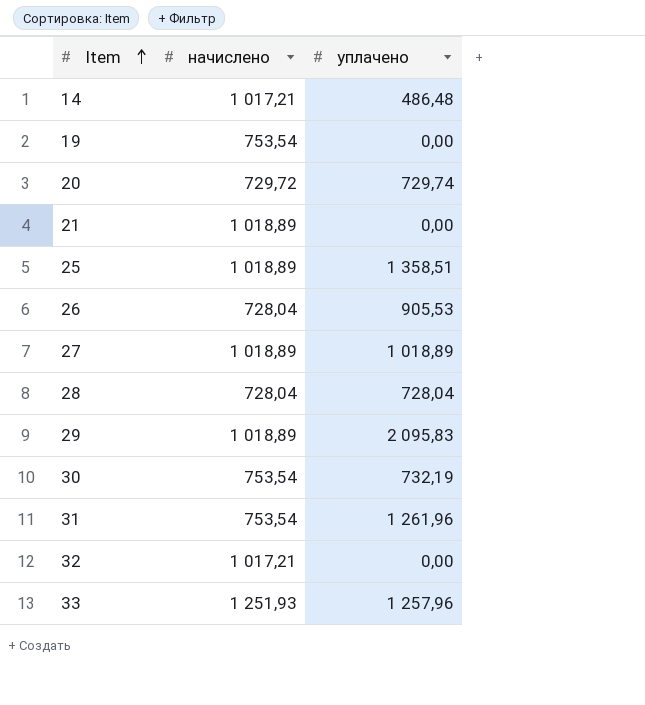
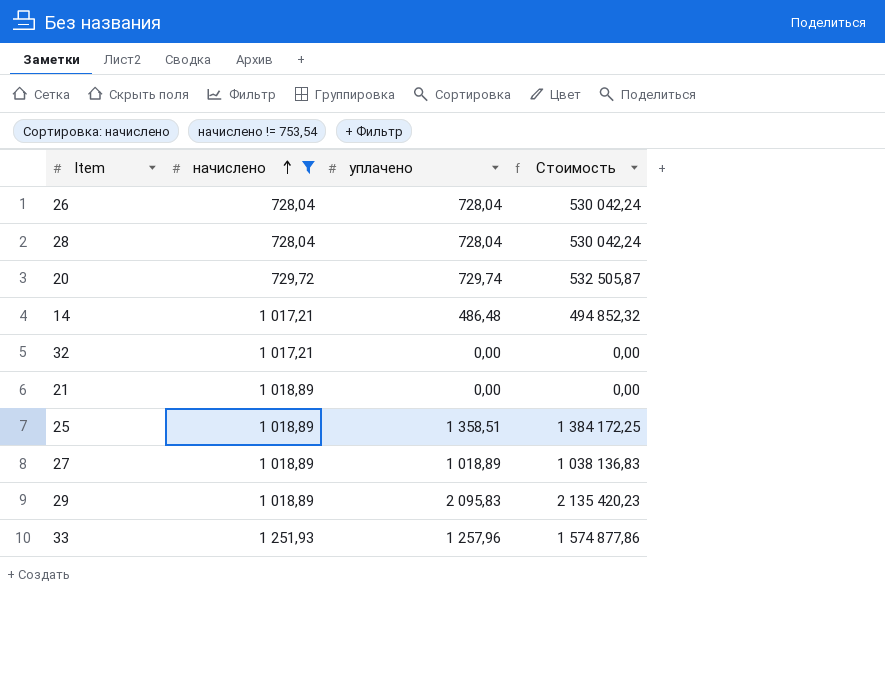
filter: none -> начислено != 753,54
row order: Item ascending -> начислено ascending
column Стоимость | formula: none -> [начислено] * [уплачено]
26 | уплачено: 905,53 -> 728,04

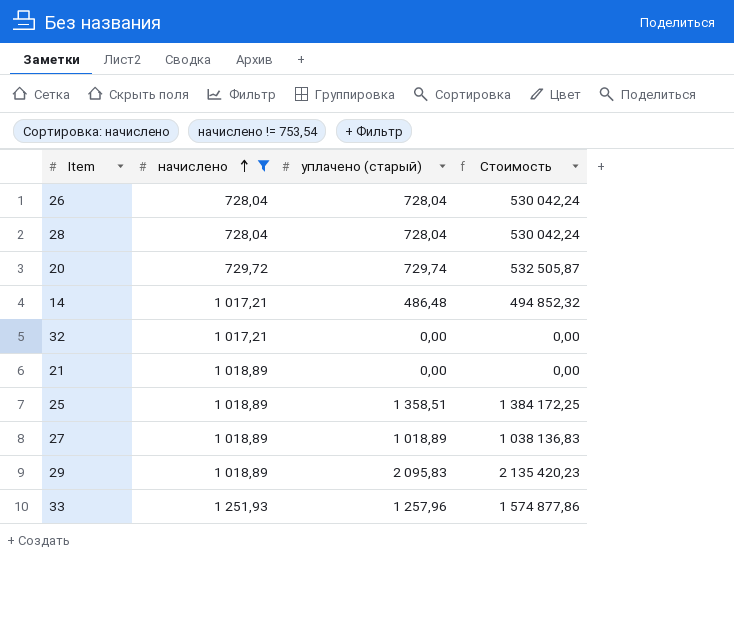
column name: уплачено -> уплачено (старый)

